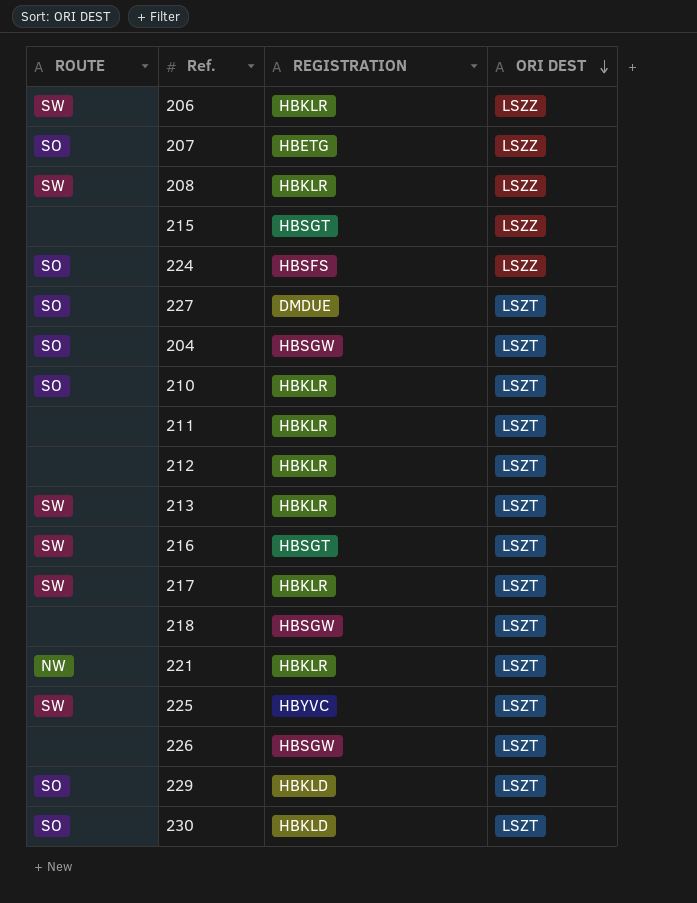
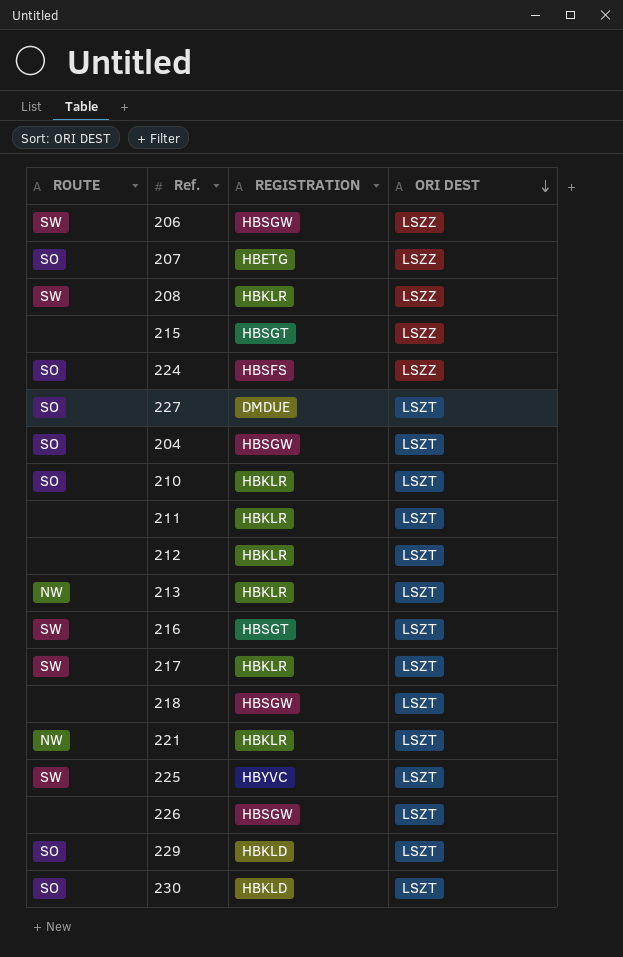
206 | REGISTRATION: HBKLR -> HBSGW
213 | ROUTE: SW -> NW

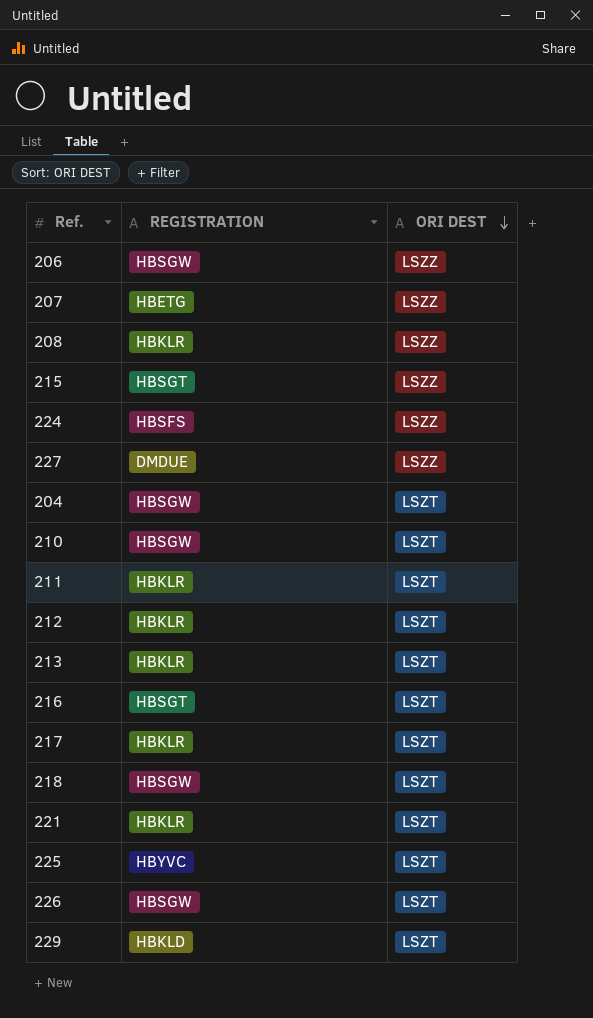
column ROUTE | position: 1 -> none
row 230: SO | HBKLD | LSZT -> none
227 | ORI DEST: LSZT -> LSZZ
210 | REGISTRATION: HBKLR -> HBSGW

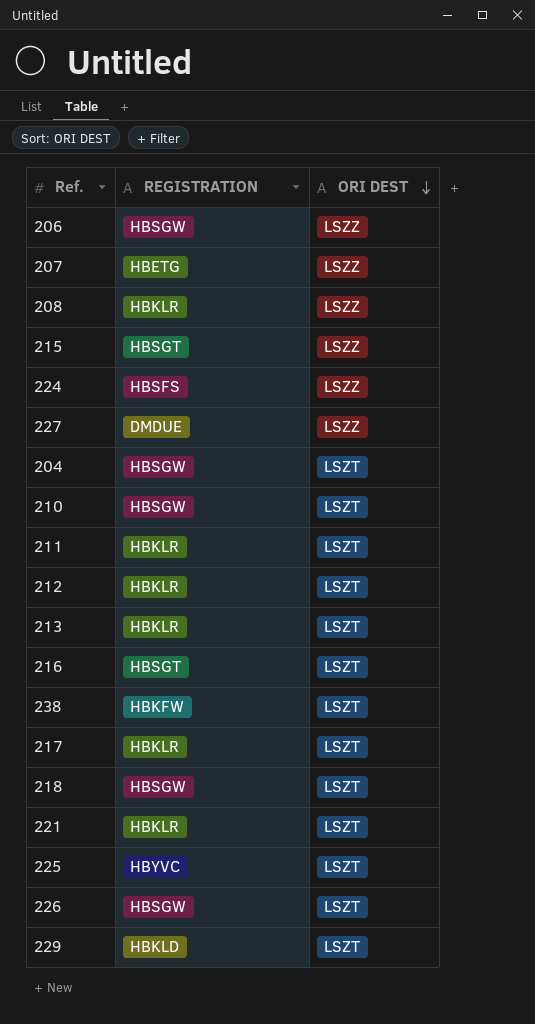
row 238: none -> HBKFW | LSZT

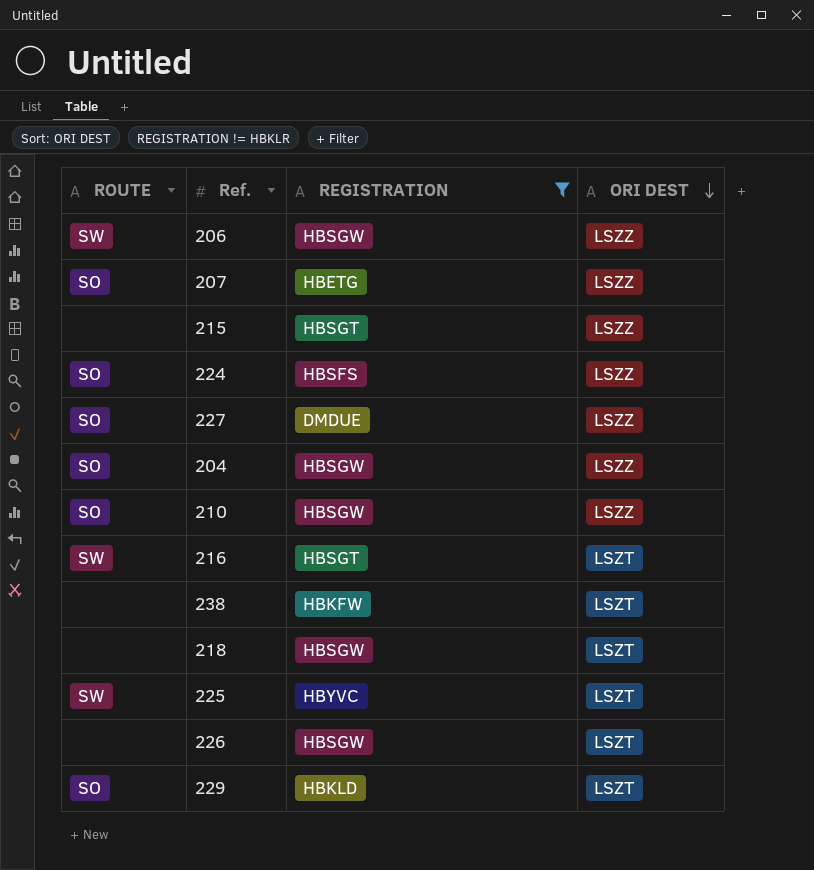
filter: none -> REGISTRATION != HBKLR
column ROUTE | position: none -> 1
204 | ORI DEST: LSZT -> LSZZ
210 | ORI DEST: LSZT -> LSZZ

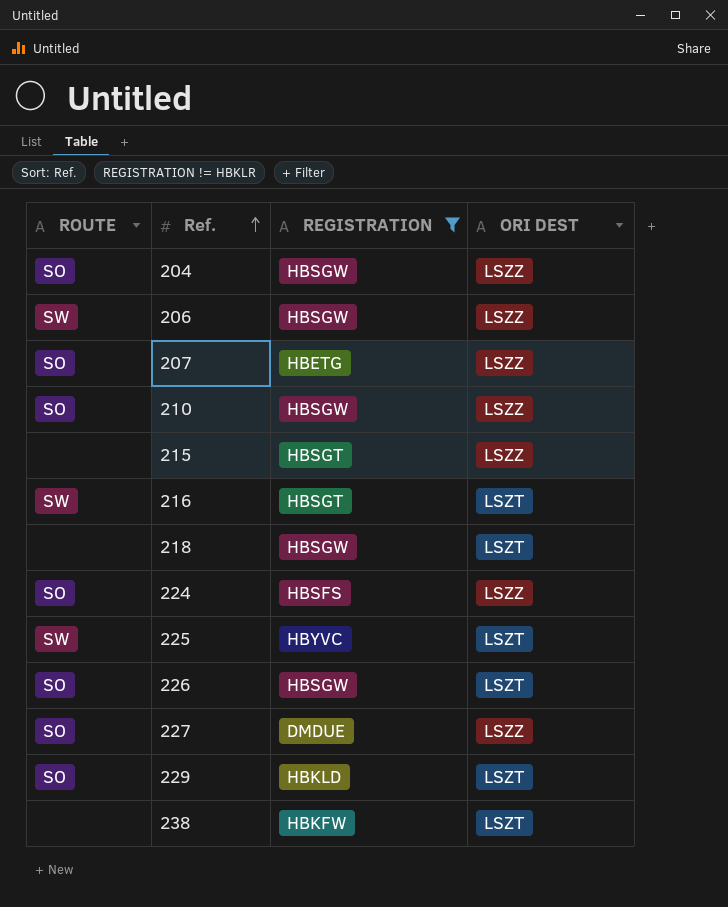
row order: ORI DEST descending -> Ref. ascending
226 | ROUTE: none -> SO

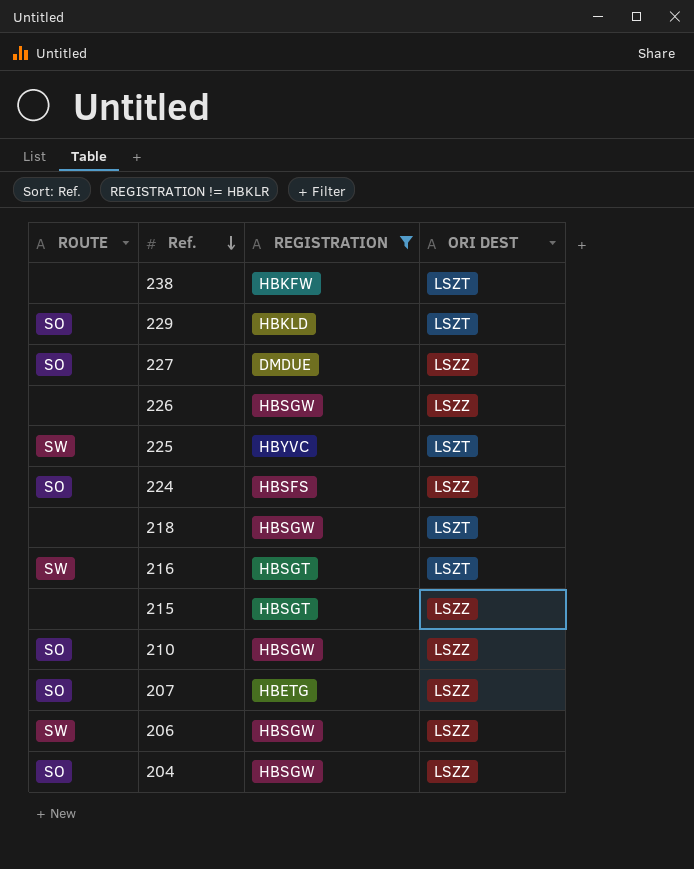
row order: Ref. ascending -> Ref. descending
226 | ROUTE: SO -> none
226 | ORI DEST: LSZT -> LSZZ

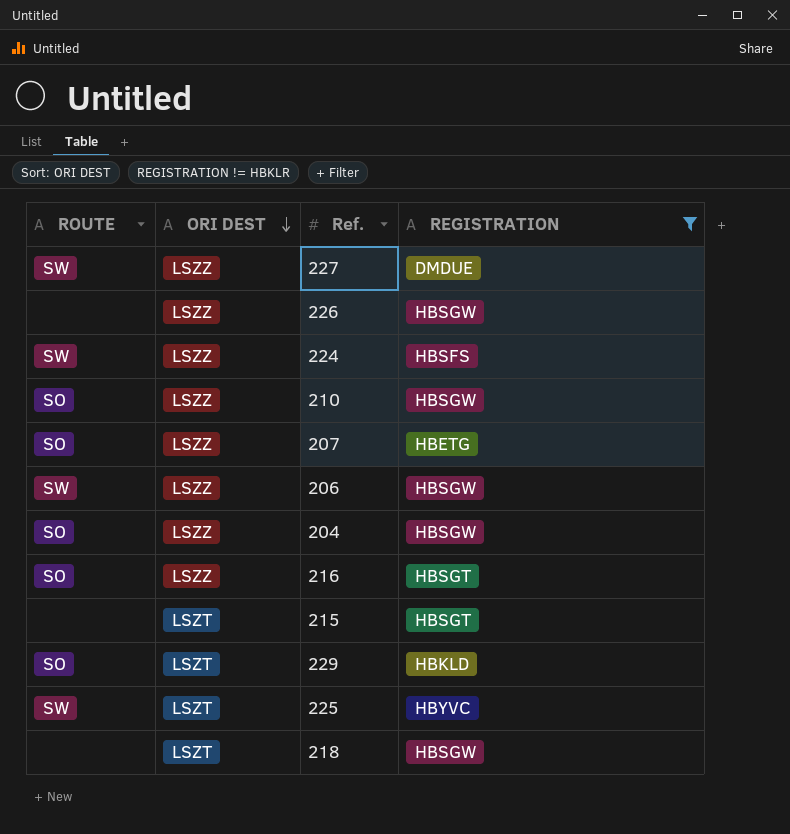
row order: Ref. descending -> ORI DEST descending
column ORI DEST | position: 4 -> 2
row 238: none | HBKFW | LSZT -> none
227 | ROUTE: SO -> SW
224 | ROUTE: SO -> SW
216 | ROUTE: SW -> SO
216 | ORI DEST: LSZT -> LSZZ
215 | ORI DEST: LSZZ -> LSZT

